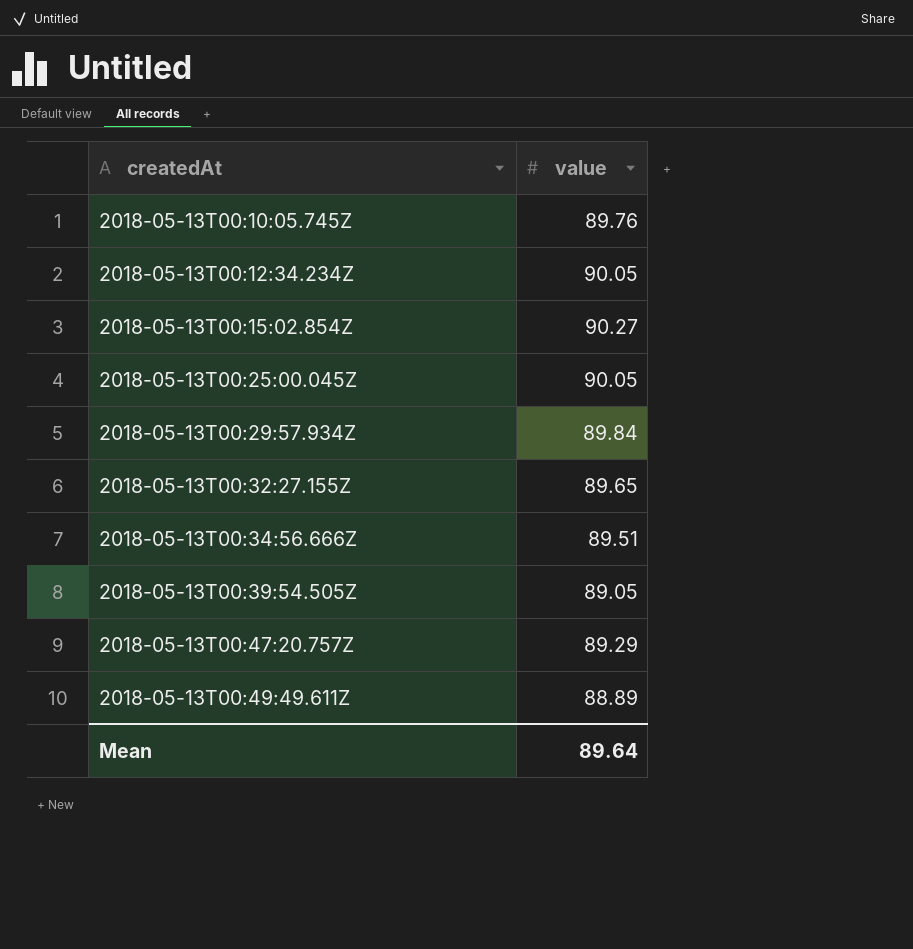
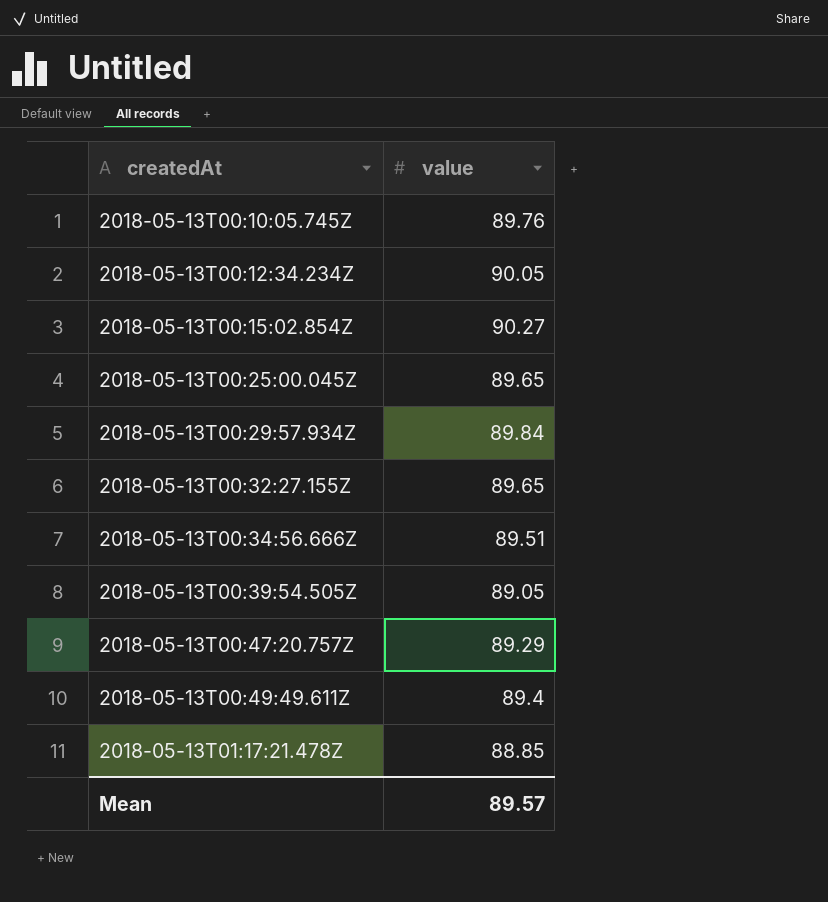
2018-05-13T00:25:00.045Z | value: 90.05 -> 89.65
2018-05-13T00:49:49.611Z | value: 88.89 -> 89.4
row 2018-05-13T01:17:21.478Z: none -> 88.85
Mean | value: 89.64 -> 89.57

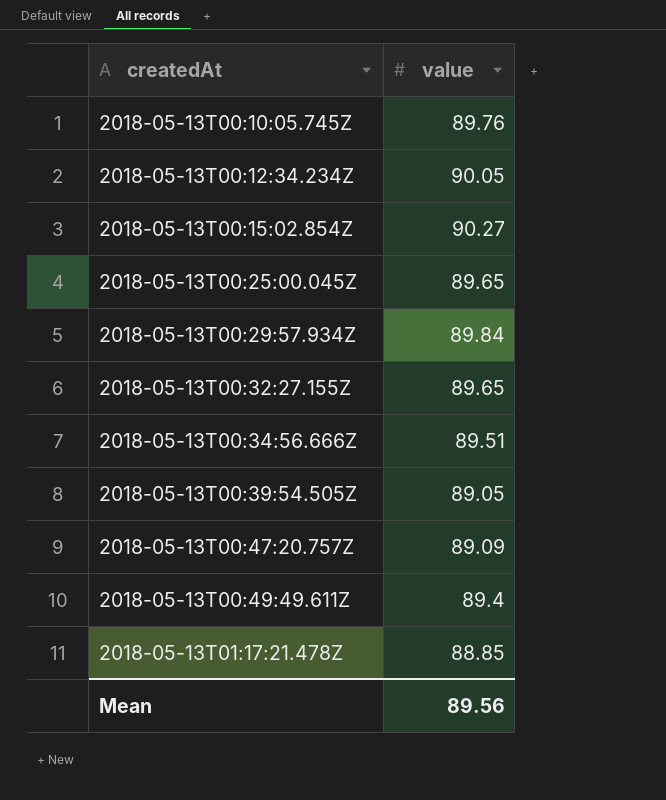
2018-05-13T00:47:20.757Z | value: 89.29 -> 89.09
Mean | value: 89.57 -> 89.56

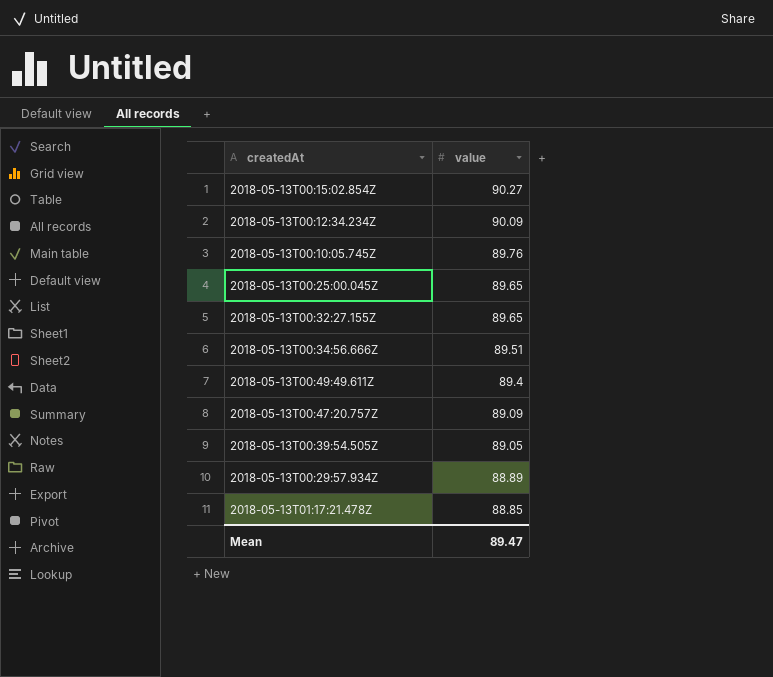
row order: createdAt ascending -> value descending
2018-05-13T00:12:34.234Z | value: 90.05 -> 90.09
2018-05-13T00:29:57.934Z | value: 89.84 -> 88.89
Mean | value: 89.56 -> 89.47

